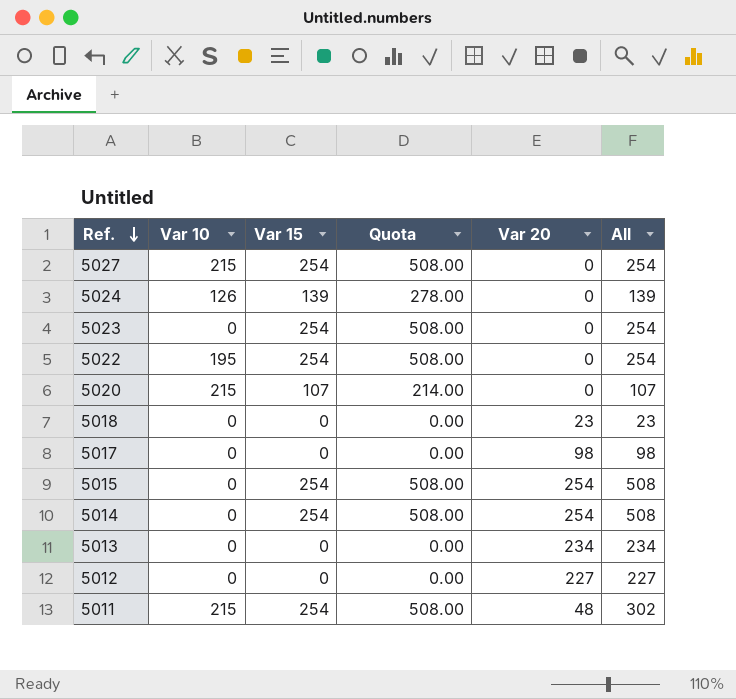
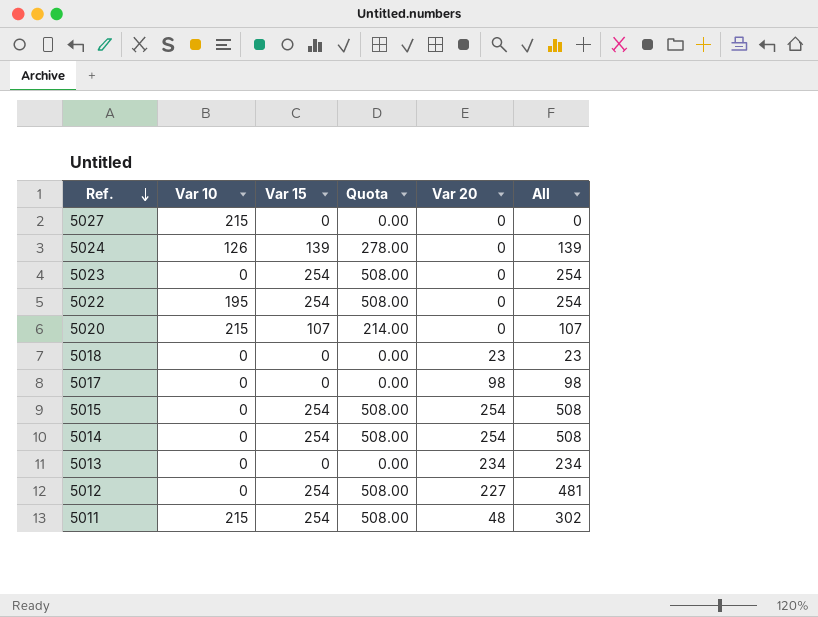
5027 | Var 15: 254 -> 0
5027 | Quota: 508.00 -> 0.00
5027 | All: 254 -> 0
5012 | Var 15: 0 -> 254
5012 | Quota: 0.00 -> 508.00
5012 | All: 227 -> 481

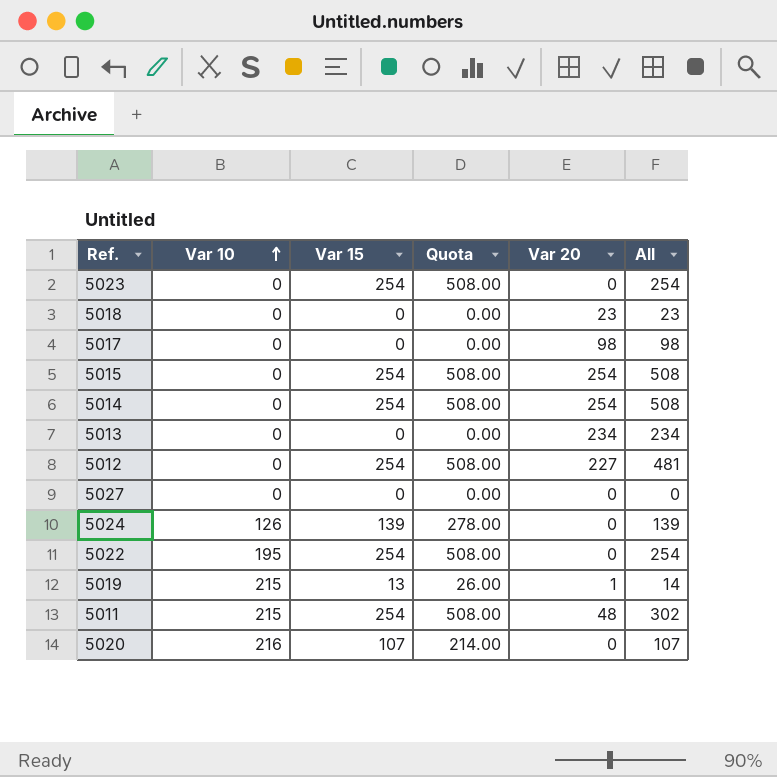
row order: Ref. descending -> Var 10 ascending
5027 | Var 10: 215 -> 0
row 5019: none -> 215 | 13 | 26.00 | 1 | 14
5020 | Var 10: 215 -> 216

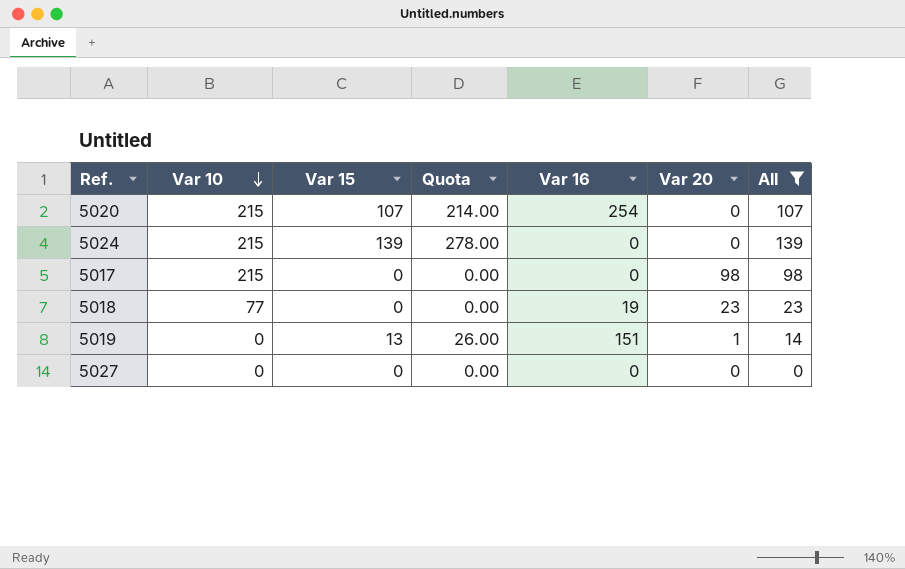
filter: none -> All <= 139
row order: Var 10 ascending -> Var 10 descending
column Var 16 | position: none -> 5
5020 | Var 10: 216 -> 215
5024 | Var 10: 126 -> 215
5017 | Var 10: 0 -> 215
5018 | Var 10: 0 -> 77
5019 | Var 10: 215 -> 0

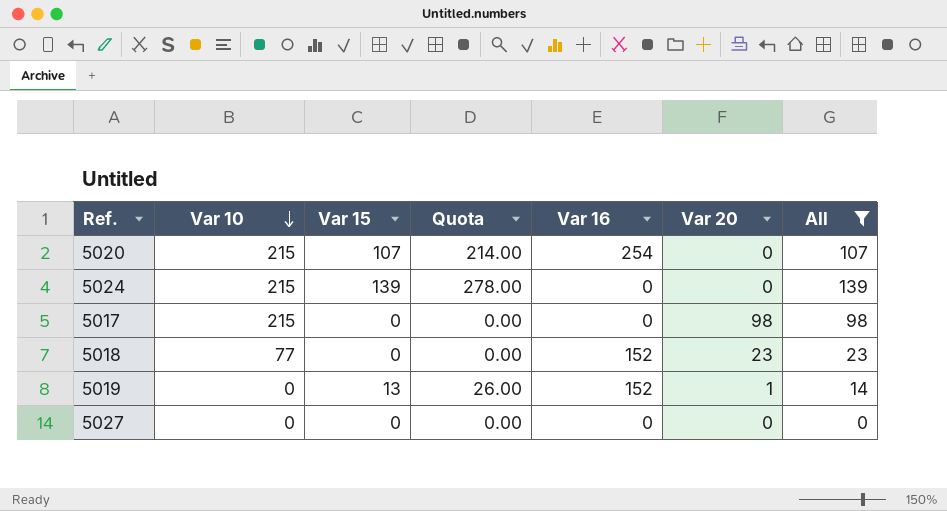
5018 | Var 16: 19 -> 152
5019 | Var 16: 151 -> 152

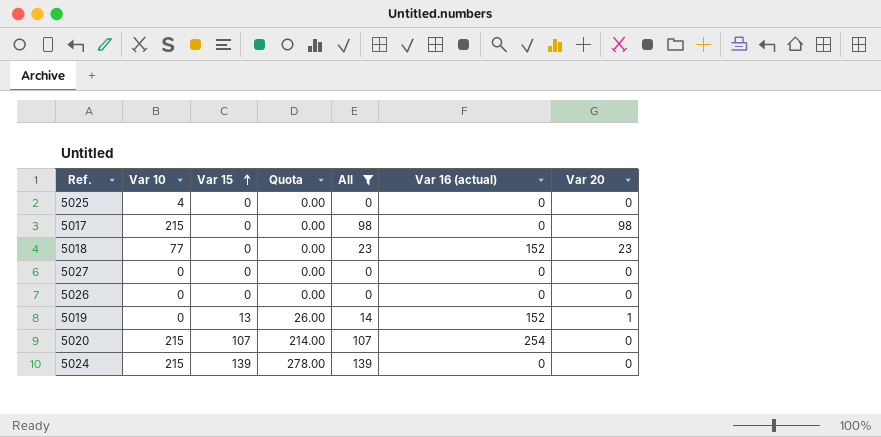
row order: Var 10 descending -> Var 15 ascending
column All | position: 7 -> 5
column name: Var 16 -> Var 16 (actual)
row 5025: none -> 4 | 0 | 0.00 | 0 | 0 | 0
row 5026: none -> 0 | 0 | 0.00 | 0 | 0 | 0

